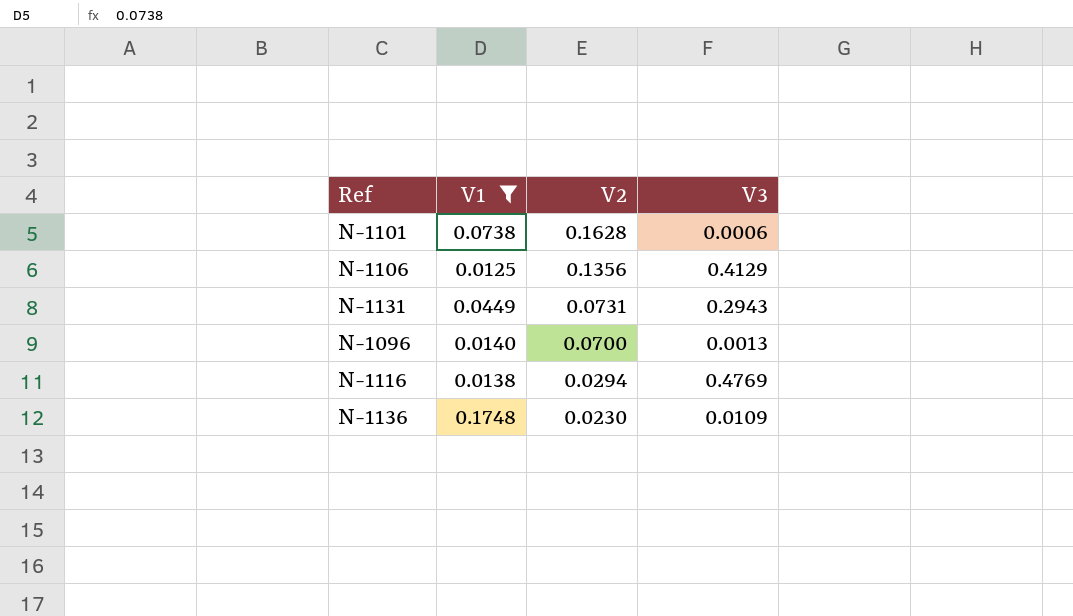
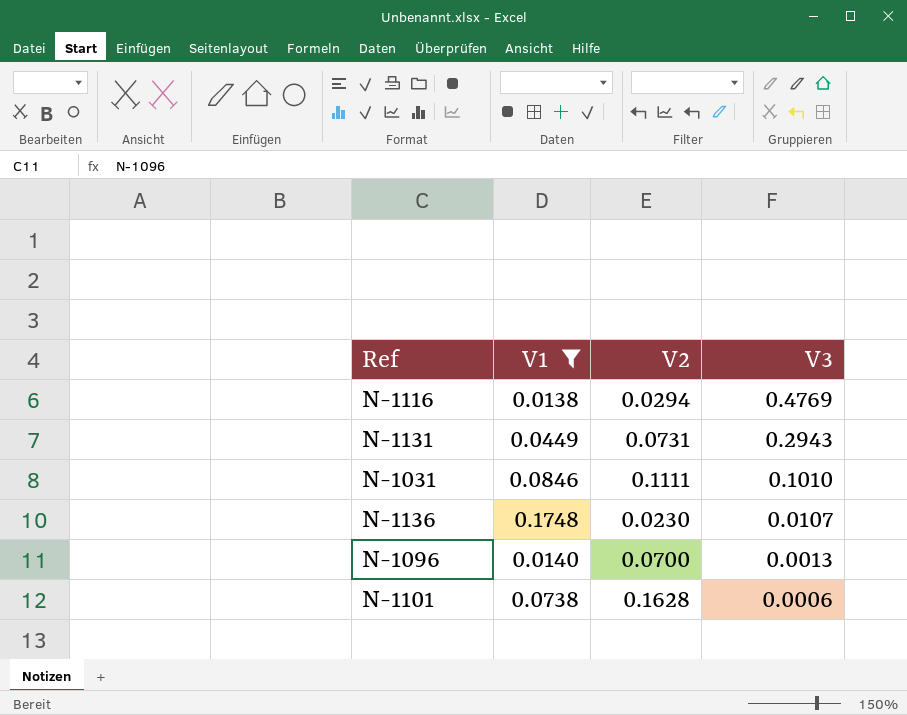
row order: V2 descending -> V3 descending
row N-1106: 0.0125 | 0.1356 | 0.4129 -> none
row N-1031: none -> 0.0846 | 0.1111 | 0.1010
N-1136 | V3: 0.0109 -> 0.0107

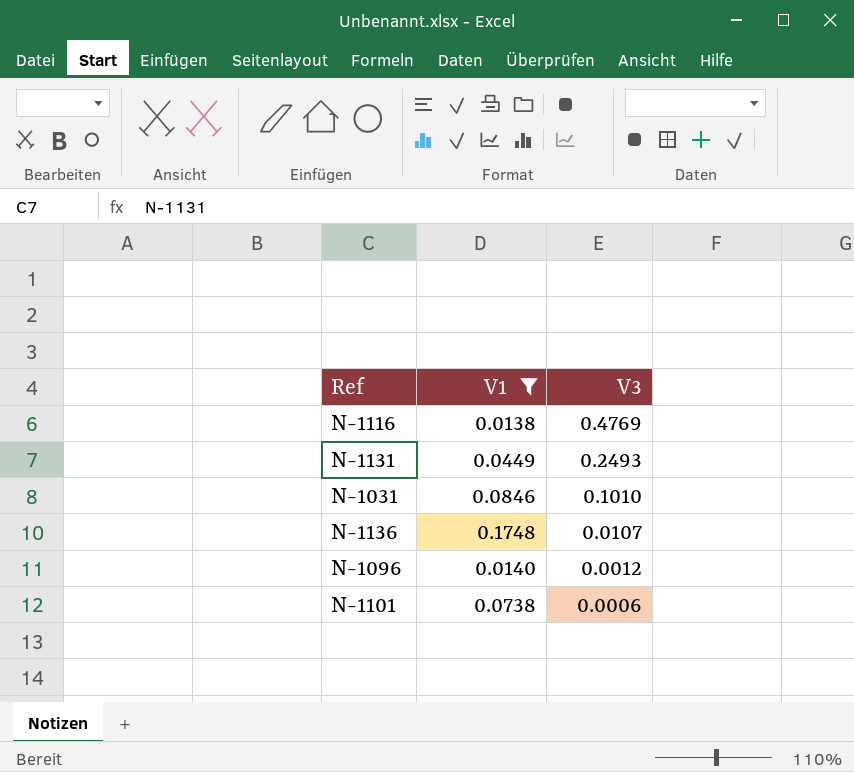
column V2 | position: 3 -> none
N-1131 | V3: 0.2943 -> 0.2493
N-1096 | V3: 0.0013 -> 0.0012

